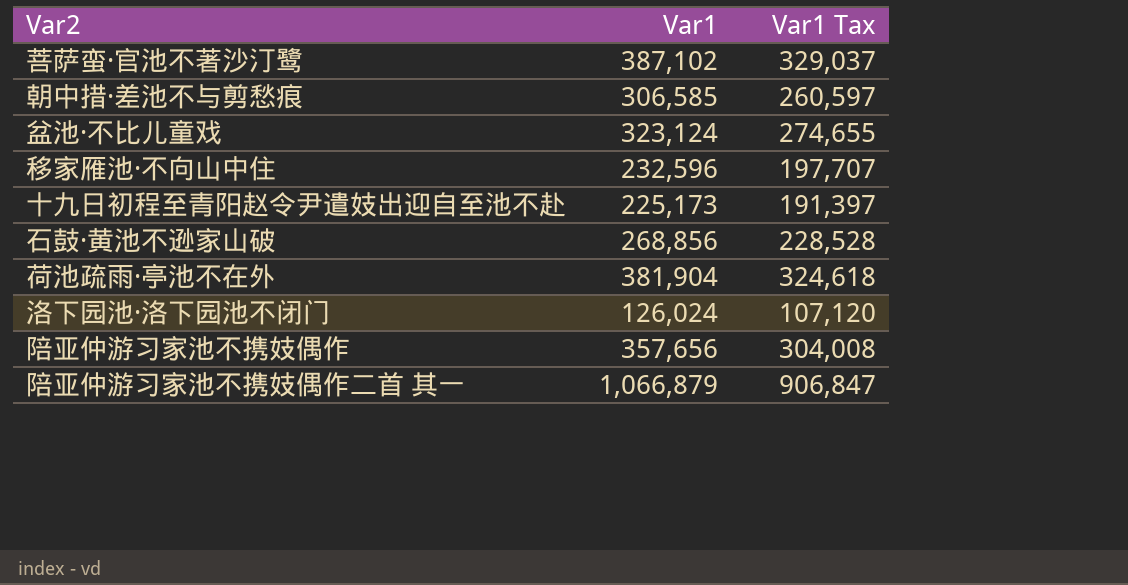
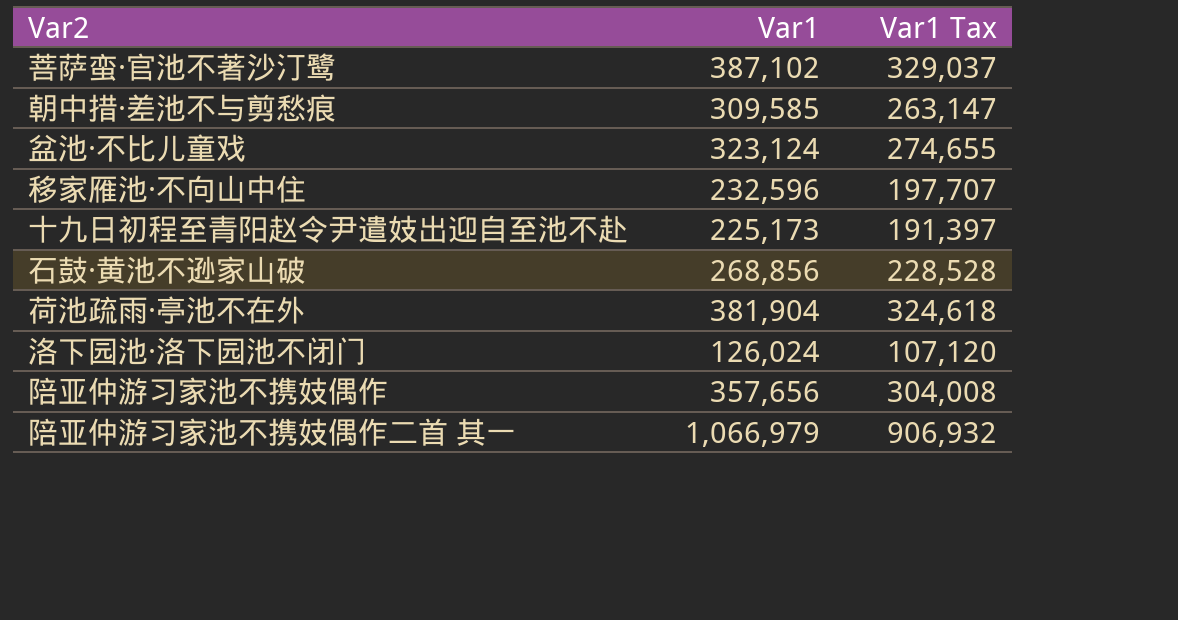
朝中措·差池不与剪愁痕 | Var1: 306,585 -> 309,585
朝中措·差池不与剪愁痕 | Var1 Tax: 260,597 -> 263,147
陪亚仲游习家池不携妓偶作二首 其一 | Var1: 1,066,879 -> 1,066,979
陪亚仲游习家池不携妓偶作二首 其一 | Var1 Tax: 906,847 -> 906,932

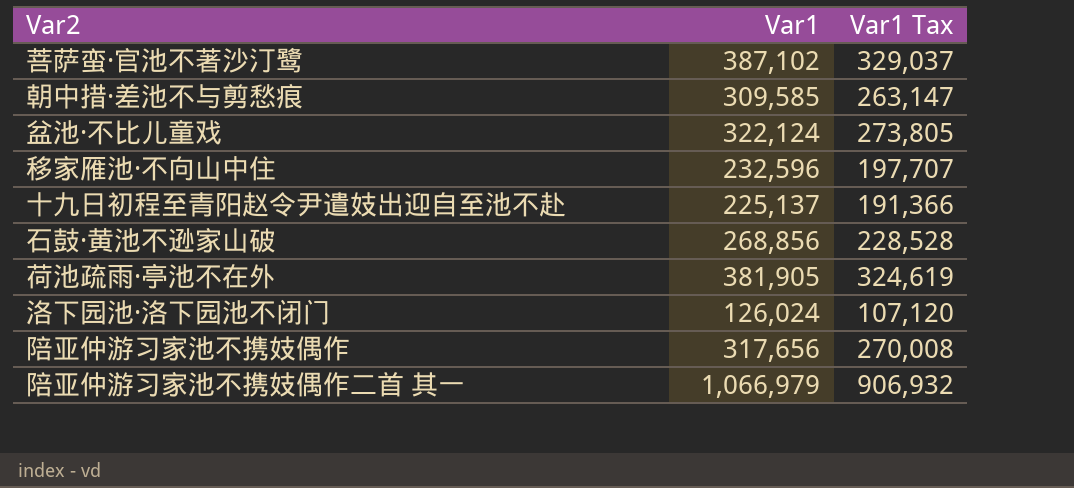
盆池·不比儿童戏 | Var1: 323,124 -> 322,124
盆池·不比儿童戏 | Var1 Tax: 274,655 -> 273,805
十九日初程至青阳赵令尹遣妓出迎自至池不赴 | Var1: 225,173 -> 225,137
十九日初程至青阳赵令尹遣妓出迎自至池不赴 | Var1 Tax: 191,397 -> 191,366
荷池疏雨·亭池不在外 | Var1: 381,904 -> 381,905
荷池疏雨·亭池不在外 | Var1 Tax: 324,618 -> 324,619
陪亚仲游习家池不携妓偶作 | Var1: 357,656 -> 317,656
陪亚仲游习家池不携妓偶作 | Var1 Tax: 304,008 -> 270,008

